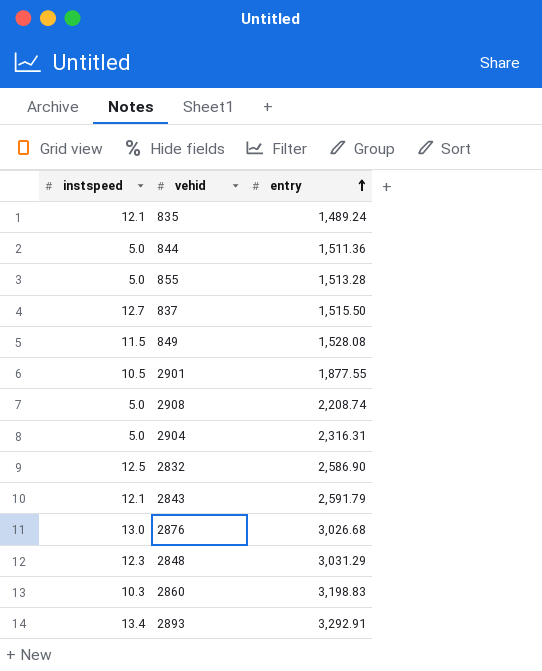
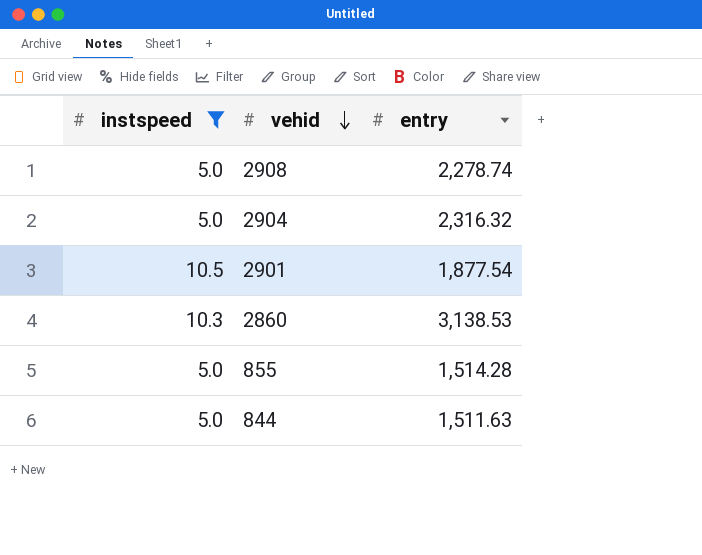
filter: none -> instspeed <= 10.5
row order: entry ascending -> vehid descending
2908 | entry: 2,208.74 -> 2,278.74
2904 | entry: 2,316.31 -> 2,316.32
2901 | entry: 1,877.55 -> 1,877.54
2860 | entry: 3,198.83 -> 3,138.53
855 | entry: 1,513.28 -> 1,514.28
844 | entry: 1,511.36 -> 1,511.63

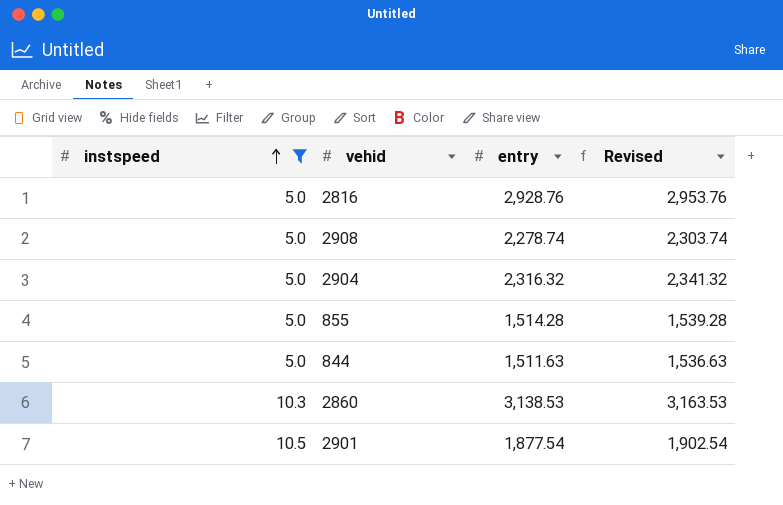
row order: vehid descending -> instspeed ascending
column Revised | formula: none -> [entry] + 25
row 2816: none -> 5.0 | 2,928.76 | 2,953.76

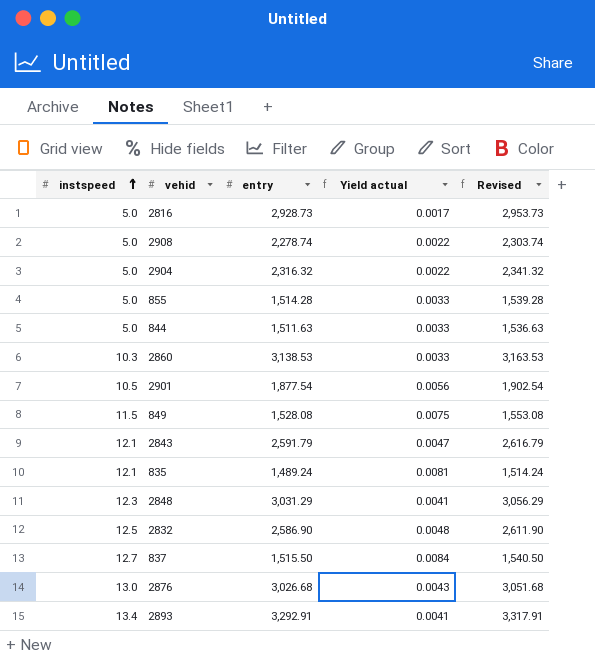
filter: instspeed <= 10.5 -> none
column Yield actual | formula: none -> [instspeed] / [entry]
2816 | entry: 2,928.76 -> 2,928.73
2816 | Revised: 2,953.76 -> 2,953.73

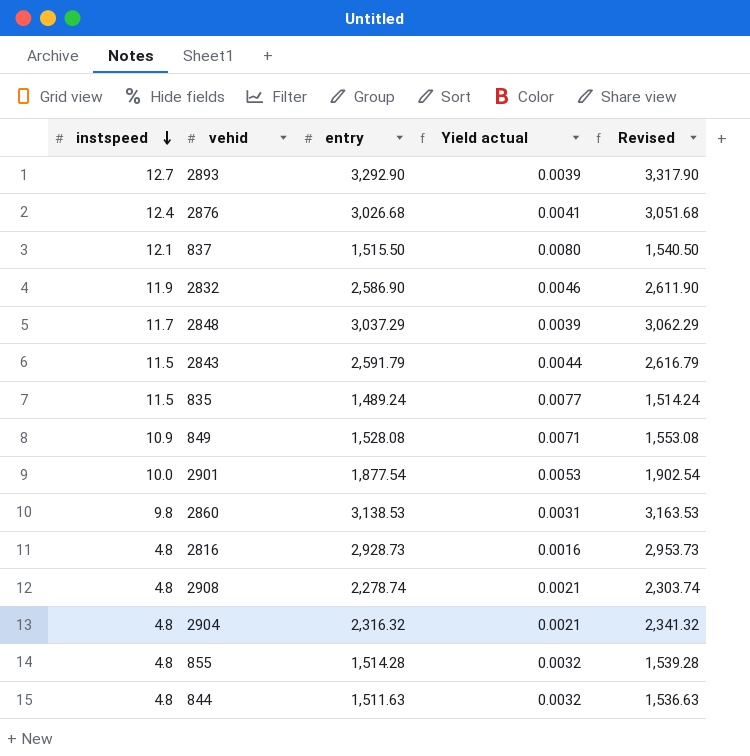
row order: instspeed ascending -> instspeed descending
2893 | instspeed: 13.4 -> 12.7
2893 | entry: 3,292.91 -> 3,292.90
2893 | Yield actual: 0.0041 -> 0.0039
2893 | Revised: 3,317.91 -> 3,317.90
2876 | instspeed: 13.0 -> 12.4
2876 | Yield actual: 0.0043 -> 0.0041
837 | instspeed: 12.7 -> 12.1
837 | Yield actual: 0.0084 -> 0.0080
2832 | instspeed: 12.5 -> 11.9
2832 | Yield actual: 0.0048 -> 0.0046
2848 | instspeed: 12.3 -> 11.7
2848 | entry: 3,031.29 -> 3,037.29
2848 | Yield actual: 0.0041 -> 0.0039
2848 | Revised: 3,056.29 -> 3,062.29
2843 | instspeed: 12.1 -> 11.5
2843 | Yield actual: 0.0047 -> 0.0044
835 | instspeed: 12.1 -> 11.5
835 | Yield actual: 0.0081 -> 0.0077
849 | instspeed: 11.5 -> 10.9
849 | Yield actual: 0.0075 -> 0.0071
2901 | instspeed: 10.5 -> 10.0
2901 | Yield actual: 0.0056 -> 0.0053
2860 | instspeed: 10.3 -> 9.8
2860 | Yield actual: 0.0033 -> 0.0031
2816 | instspeed: 5.0 -> 4.8
2816 | Yield actual: 0.0017 -> 0.0016
2908 | instspeed: 5.0 -> 4.8
2908 | Yield actual: 0.0022 -> 0.0021
2904 | instspeed: 5.0 -> 4.8
2904 | Yield actual: 0.0022 -> 0.0021
855 | instspeed: 5.0 -> 4.8
855 | Yield actual: 0.0033 -> 0.0032
844 | instspeed: 5.0 -> 4.8
844 | Yield actual: 0.0033 -> 0.0032

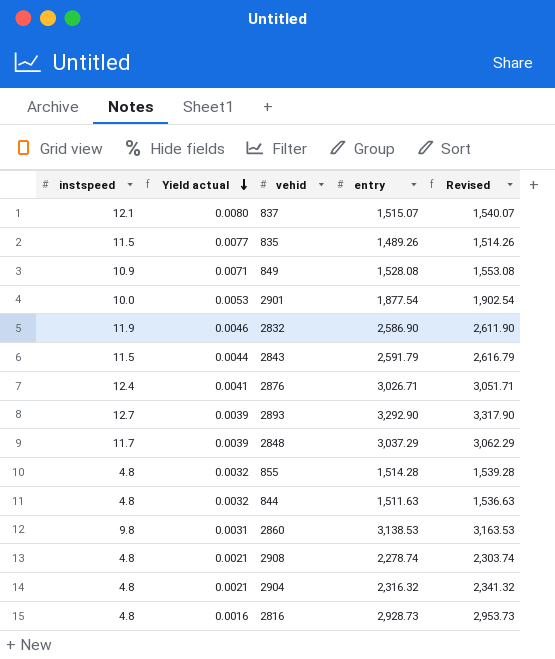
row order: instspeed descending -> Yield actual descending
column Yield actual | position: 4 -> 2
837 | entry: 1,515.50 -> 1,515.07
837 | Revised: 1,540.50 -> 1,540.07
835 | entry: 1,489.24 -> 1,489.26
835 | Revised: 1,514.24 -> 1,514.26
2876 | entry: 3,026.68 -> 3,026.71
2876 | Revised: 3,051.68 -> 3,051.71

